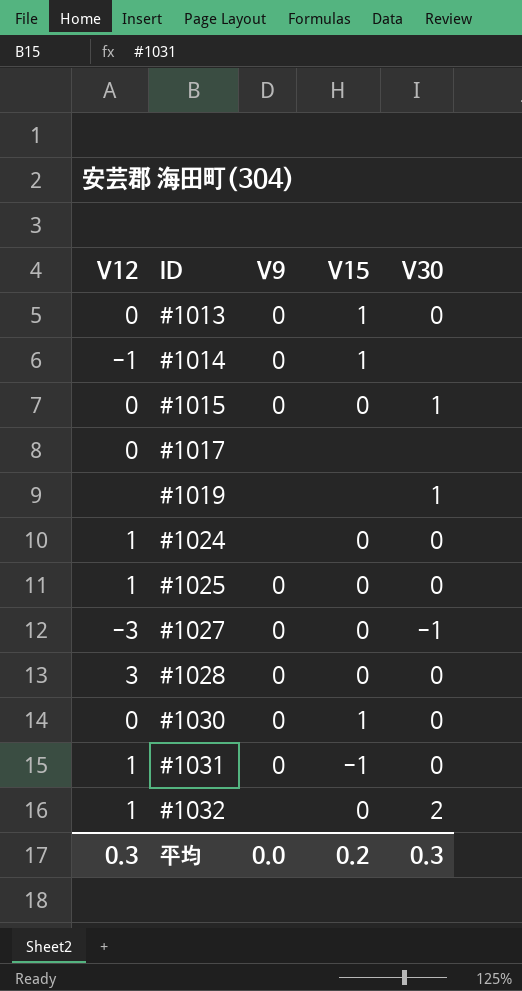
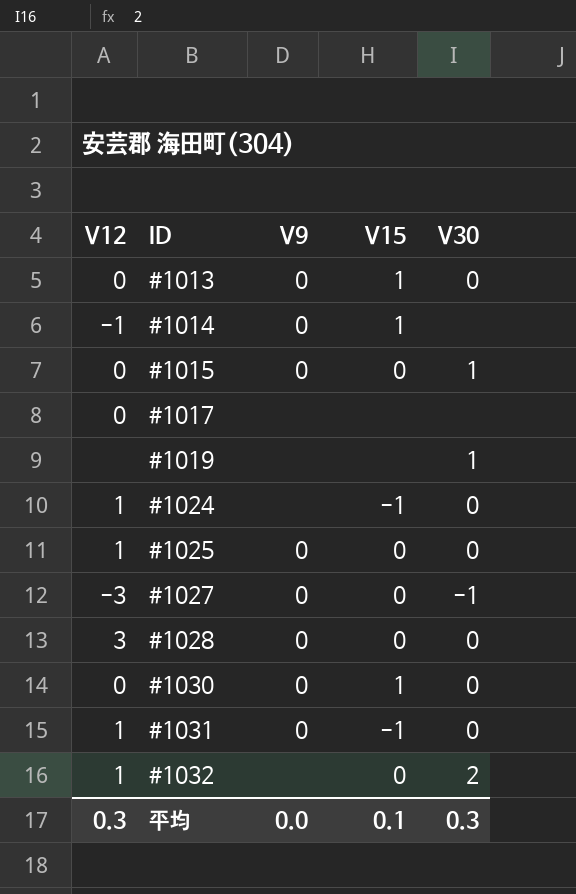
#1024 | V15: 0 -> -1
平均 | V15: 0.2 -> 0.1

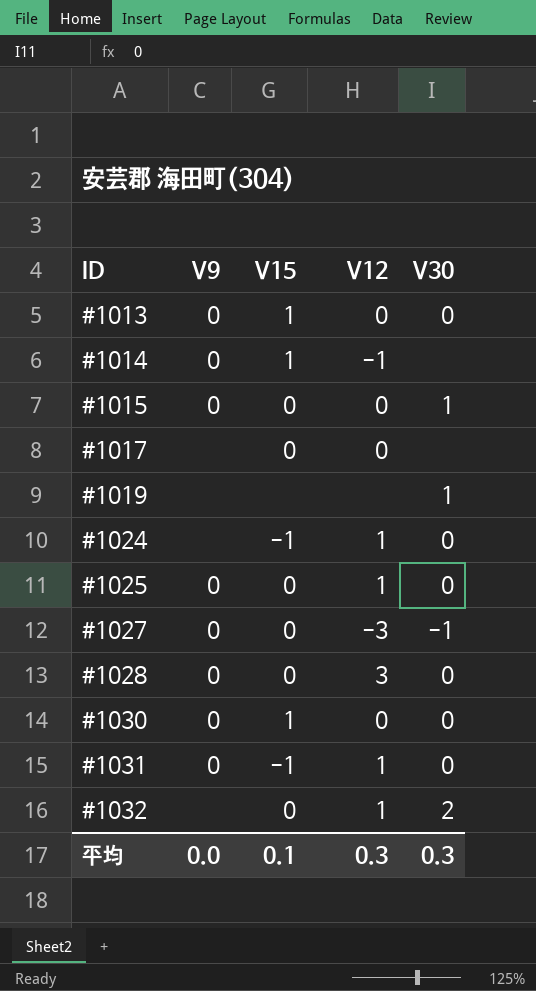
column V12 | position: 1 -> 4
#1017 | V15: none -> 0

